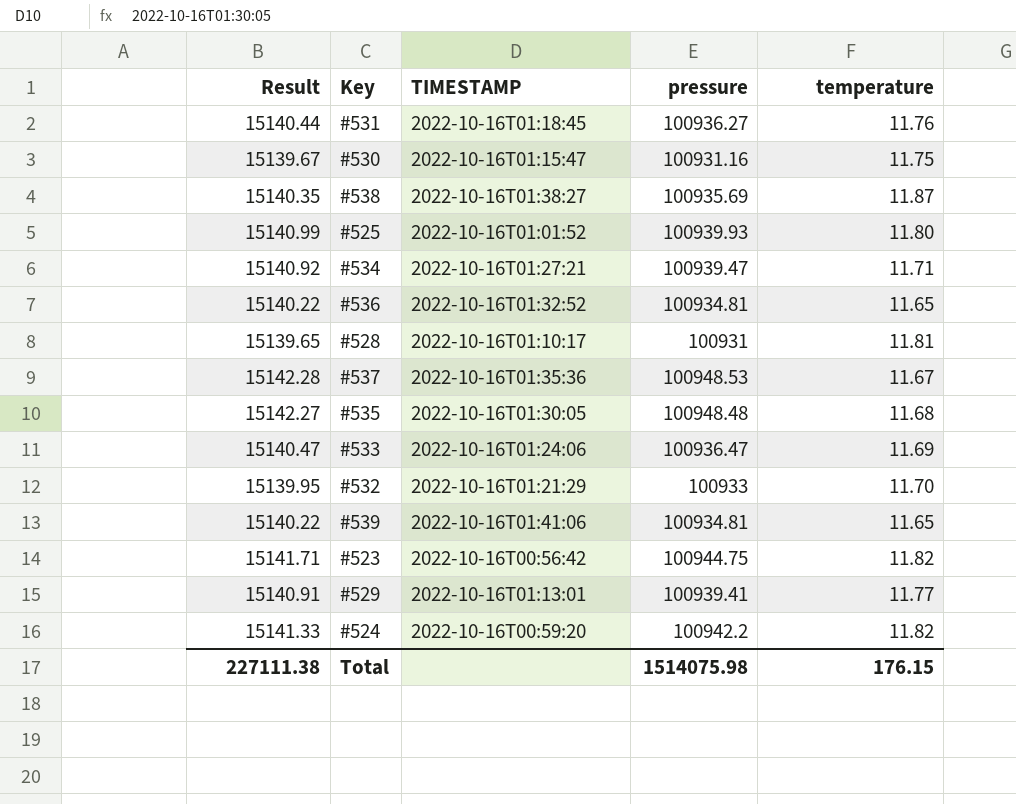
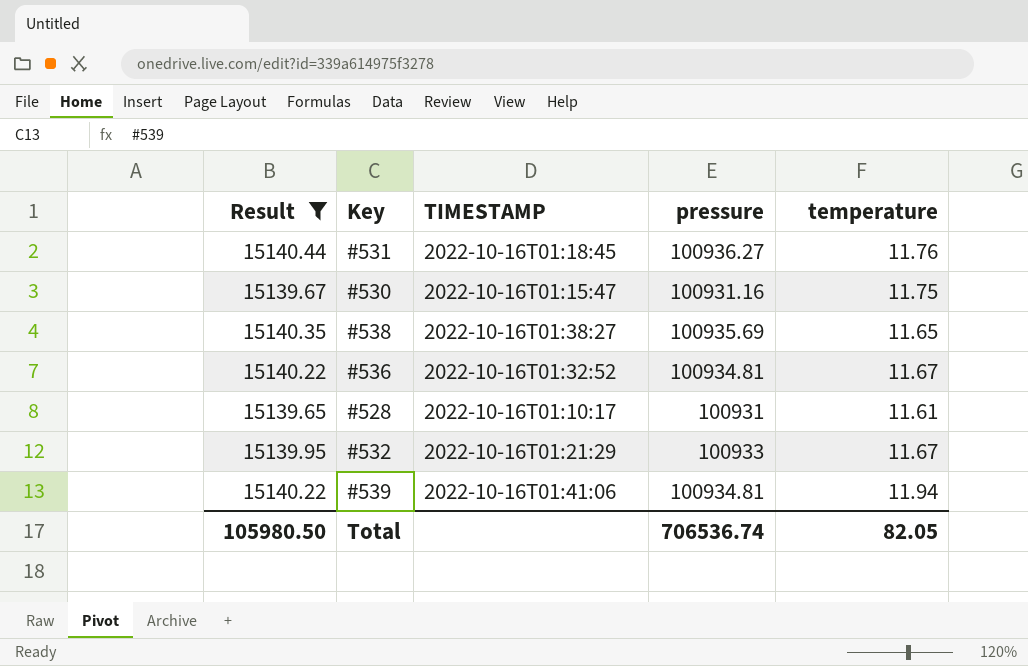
filter: none -> Result <= 15140.44
#538 | temperature: 11.87 -> 11.65
#536 | temperature: 11.65 -> 11.67
#528 | temperature: 11.81 -> 11.61
#532 | temperature: 11.70 -> 11.67
#539 | temperature: 11.65 -> 11.94
Total | Result: 227111.38 -> 105980.50
Total | pressure: 1514075.98 -> 706536.74
Total | temperature: 176.15 -> 82.05

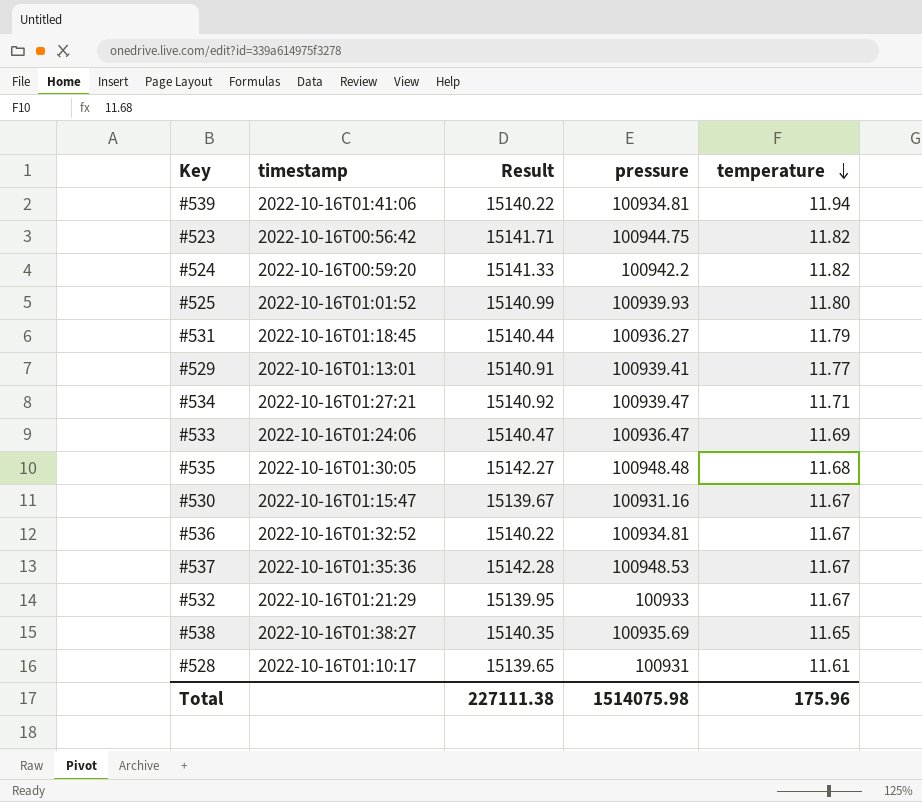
filter: Result <= 15140.44 -> none
row order: none -> temperature descending
column name: TIMESTAMP -> timestamp
column Result | position: 1 -> 3
#531 | temperature: 11.76 -> 11.79
#530 | temperature: 11.75 -> 11.67
Total | Result: 105980.50 -> 227111.38
Total | pressure: 706536.74 -> 1514075.98
Total | temperature: 82.05 -> 175.96

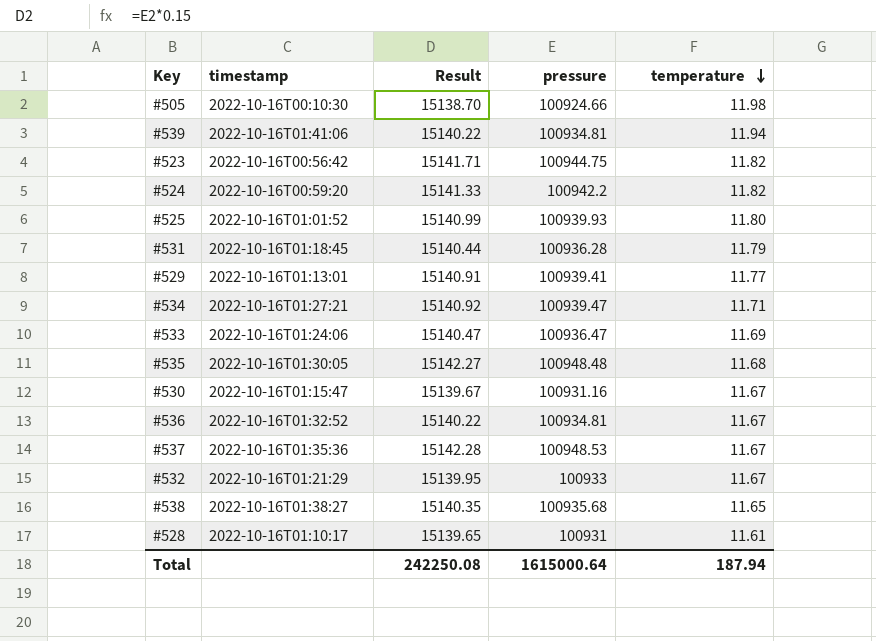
row #505: none -> 2022-10-16T00:10:30 | 15138.70 | 100924.66 | 11.98
#531 | pressure: 100936.27 -> 100936.28
#538 | pressure: 100935.69 -> 100935.68
Total | Result: 227111.38 -> 242250.08
Total | pressure: 1514075.98 -> 1615000.64
Total | temperature: 175.96 -> 187.94

